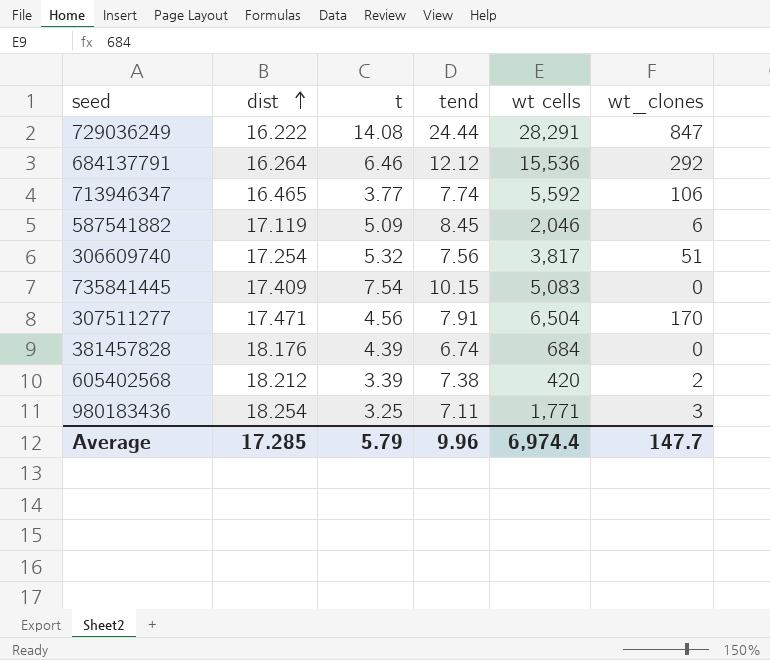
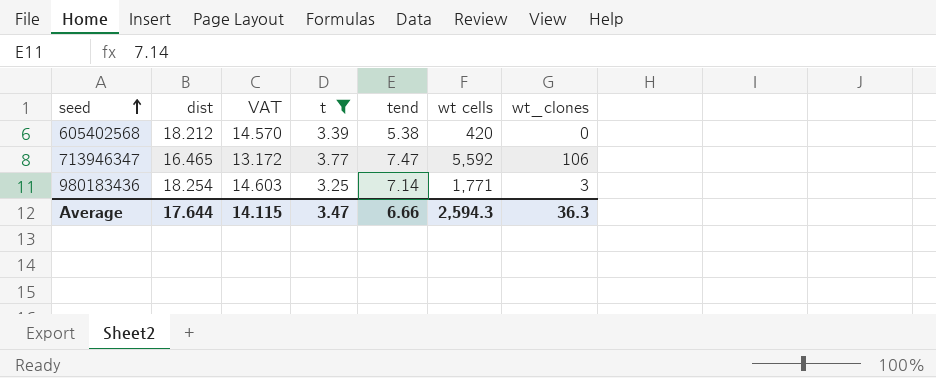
filter: none -> t <= 3.77
row order: dist ascending -> seed ascending
column VAT | formula: none -> [dist] * 0.8
605402568 | tend: 7.38 -> 5.38
605402568 | wt_clones: 2 -> 0
713946347 | tend: 7.74 -> 7.47
980183436 | tend: 7.11 -> 7.14
Average | dist: 17.285 -> 17.644
Average | t: 5.79 -> 3.47
Average | tend: 9.96 -> 6.66
Average | wt cells: 6,974.4 -> 2,594.3
Average | wt_clones: 147.7 -> 36.3

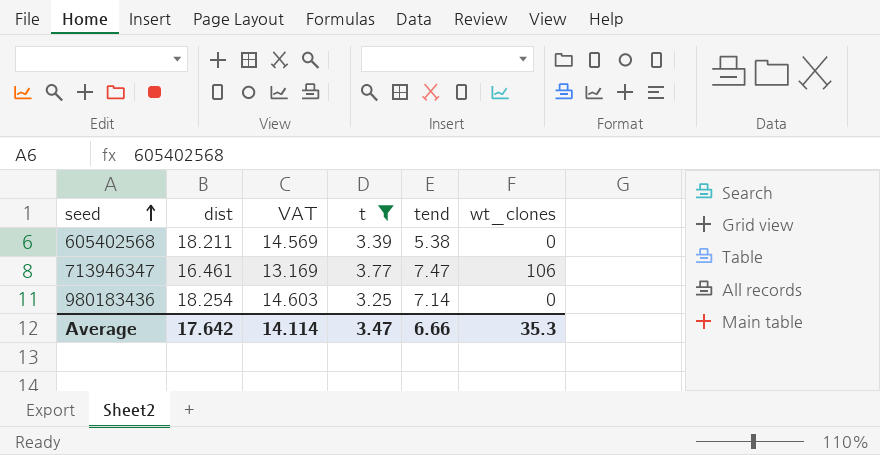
column wt cells | position: 6 -> none
605402568 | dist: 18.212 -> 18.211
605402568 | VAT: 14.570 -> 14.569
713946347 | dist: 16.465 -> 16.461
713946347 | VAT: 13.172 -> 13.169
980183436 | wt_clones: 3 -> 0
Average | dist: 17.644 -> 17.642
Average | VAT: 14.115 -> 14.114
Average | wt_clones: 36.3 -> 35.3

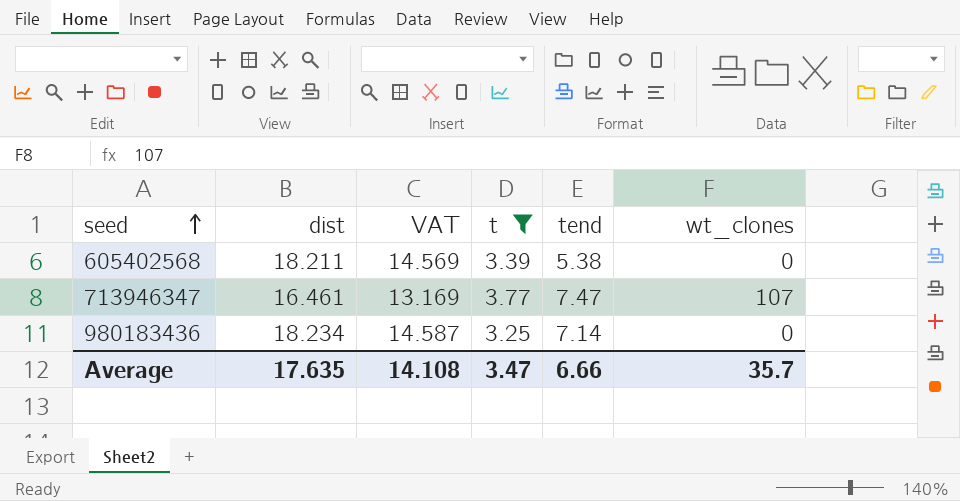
713946347 | wt_clones: 106 -> 107
980183436 | dist: 18.254 -> 18.234
980183436 | VAT: 14.603 -> 14.587
Average | dist: 17.642 -> 17.635
Average | VAT: 14.114 -> 14.108
Average | wt_clones: 35.3 -> 35.7

